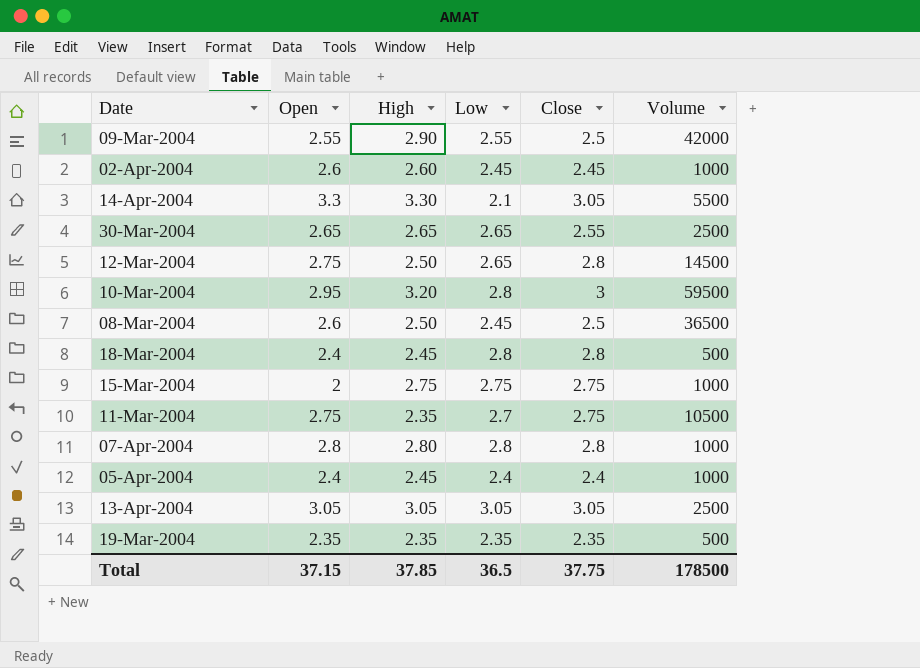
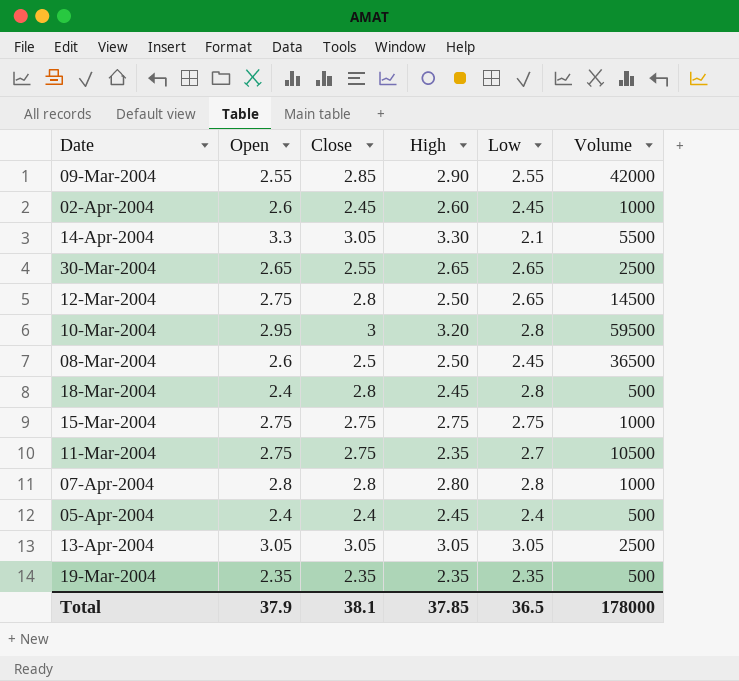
column Close | position: 5 -> 3
09-Mar-2004 | Close: 2.5 -> 2.85
15-Mar-2004 | Open: 2 -> 2.75
05-Apr-2004 | Volume: 1000 -> 500
Total | Open: 37.15 -> 37.9
Total | Close: 37.75 -> 38.1
Total | Volume: 178500 -> 178000

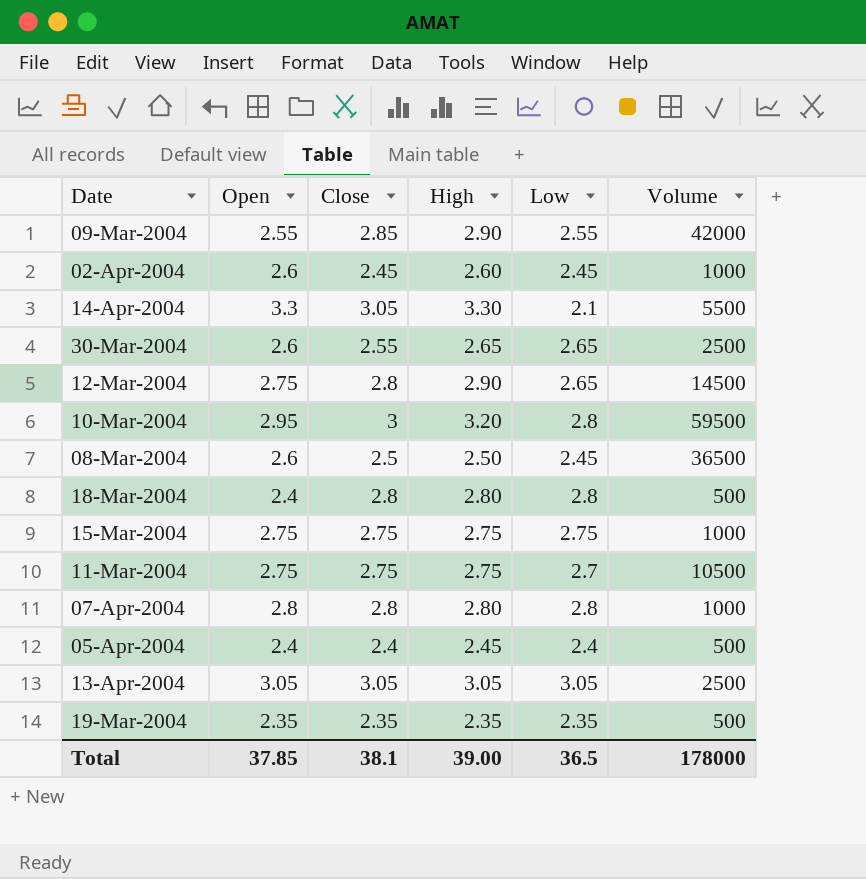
30-Mar-2004 | Open: 2.65 -> 2.6
12-Mar-2004 | High: 2.50 -> 2.90
18-Mar-2004 | High: 2.45 -> 2.80
11-Mar-2004 | High: 2.35 -> 2.75
Total | Open: 37.9 -> 37.85
Total | High: 37.85 -> 39.00

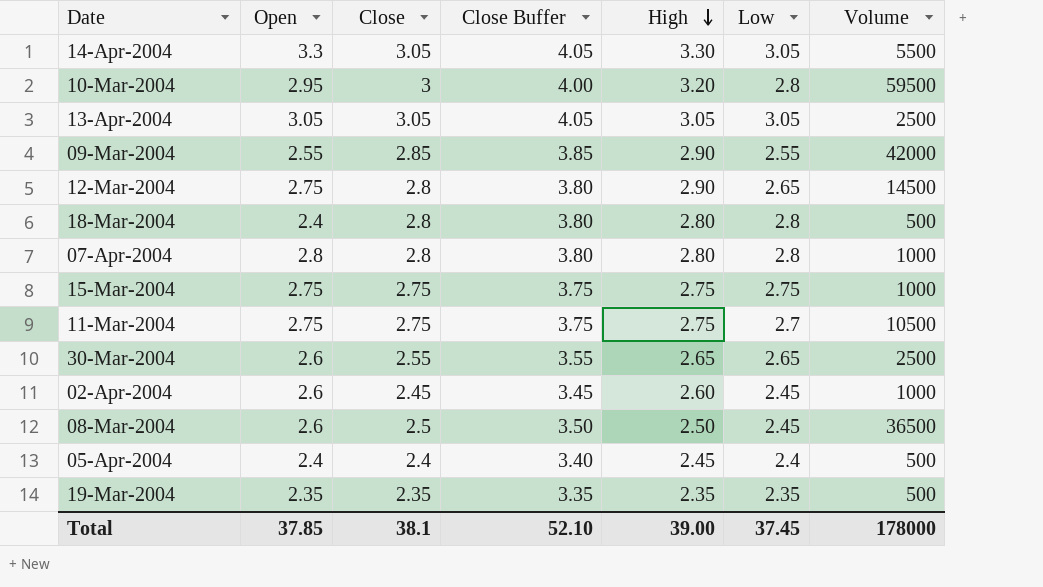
row order: none -> High descending
column Close Buffer | formula: none -> [Close] + 1
14-Apr-2004 | Low: 2.1 -> 3.05
Total | Low: 36.5 -> 37.45

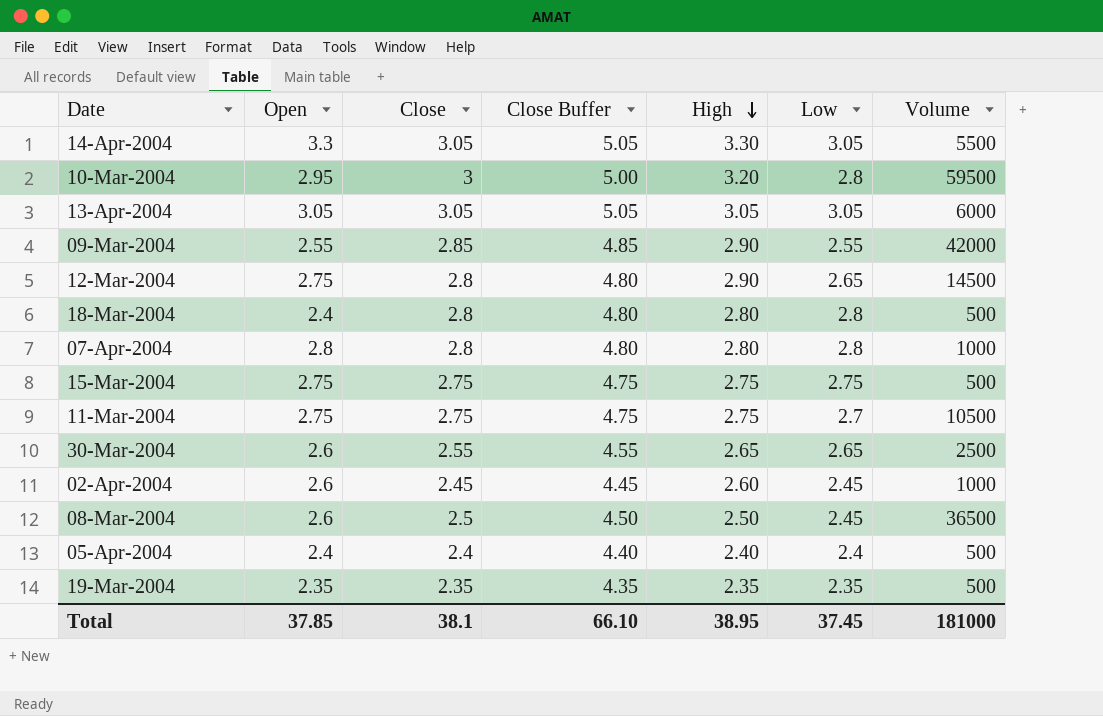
column Close Buffer | formula: [Close] + 1 -> [Close] + 2
13-Apr-2004 | Volume: 2500 -> 6000
15-Mar-2004 | Volume: 1000 -> 500
05-Apr-2004 | High: 2.45 -> 2.40
Total | Close Buffer: 52.10 -> 66.10
Total | High: 39.00 -> 38.95
Total | Volume: 178000 -> 181000

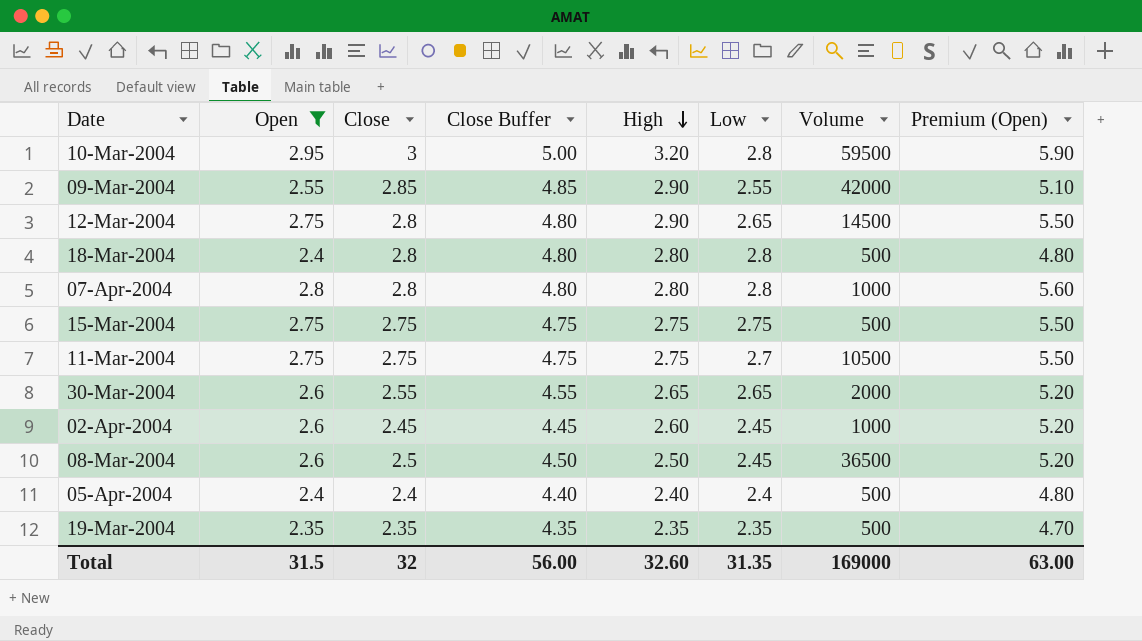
filter: none -> Open <= 2.95
column Premium (Open) | formula: none -> [Open] * 2
30-Mar-2004 | Volume: 2500 -> 2000
Total | Open: 37.85 -> 31.5
Total | Close: 38.1 -> 32
Total | Close Buffer: 66.10 -> 56.00
Total | High: 38.95 -> 32.60
Total | Low: 37.45 -> 31.35
Total | Volume: 181000 -> 169000

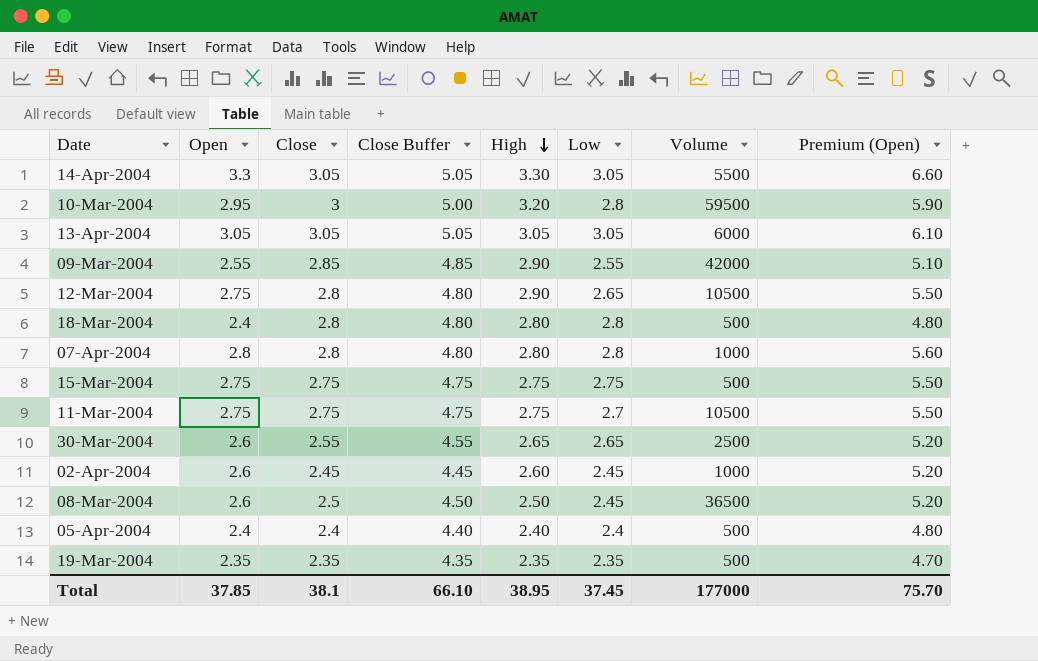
filter: Open <= 2.95 -> none
12-Mar-2004 | Volume: 14500 -> 10500
30-Mar-2004 | Volume: 2000 -> 2500
Total | Open: 31.5 -> 37.85
Total | Close: 32 -> 38.1
Total | Close Buffer: 56.00 -> 66.10
Total | High: 32.60 -> 38.95
Total | Low: 31.35 -> 37.45
Total | Volume: 169000 -> 177000
Total | Premium (Open): 63.00 -> 75.70

